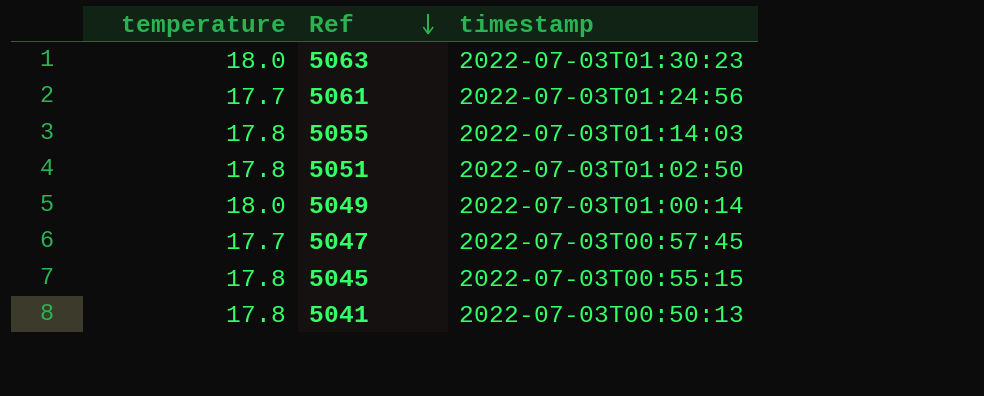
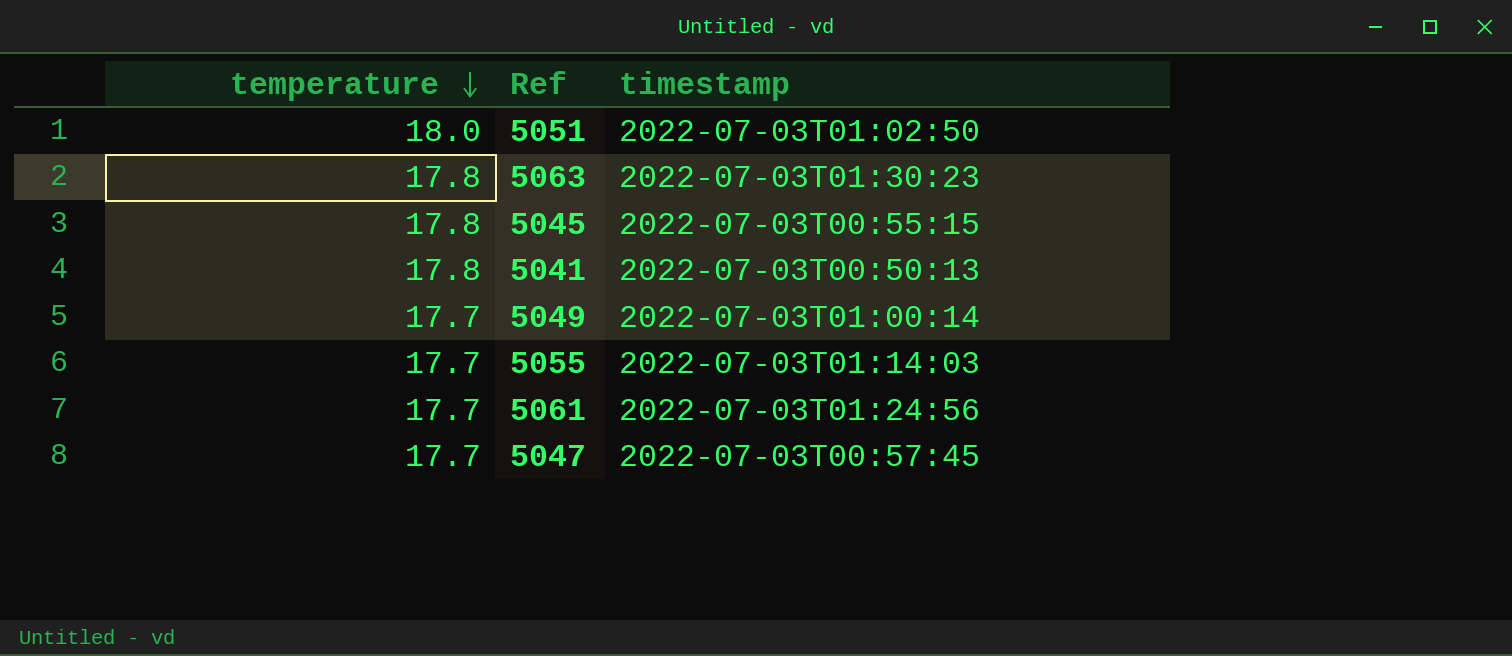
row order: Ref descending -> temperature descending
5051 | temperature: 17.8 -> 18.0
5063 | temperature: 18.0 -> 17.8
5049 | temperature: 18.0 -> 17.7
5055 | temperature: 17.8 -> 17.7

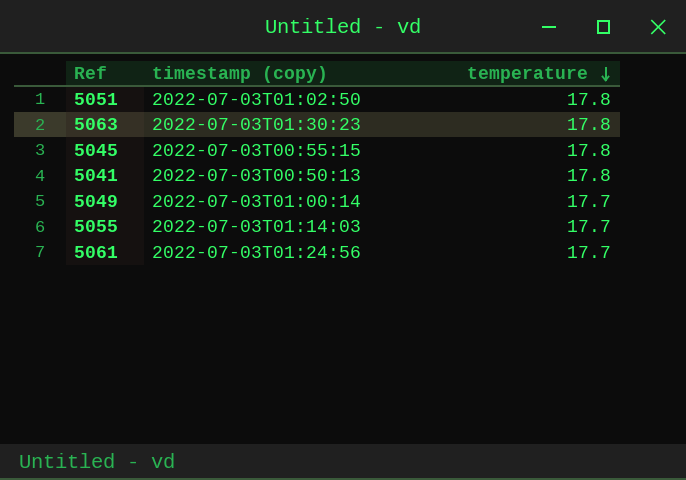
column name: timestamp -> timestamp (copy)
column temperature | position: 1 -> 3
row 5047: 17.7 | 2022-07-03T00:57:45 -> none
5051 | temperature: 18.0 -> 17.8

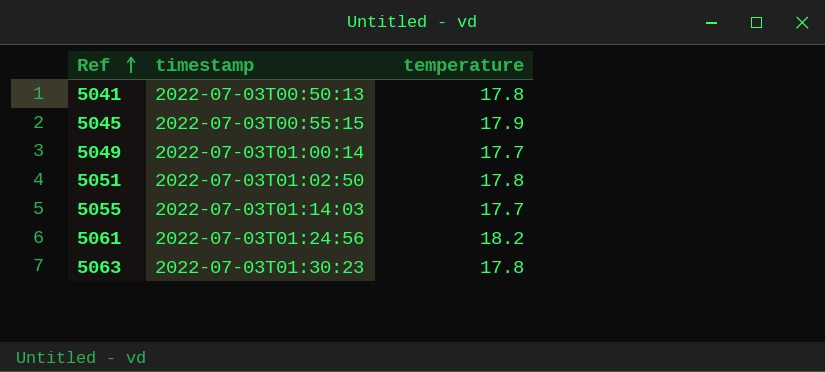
row order: temperature descending -> Ref ascending
column name: timestamp (copy) -> timestamp
5045 | temperature: 17.8 -> 17.9
5061 | temperature: 17.7 -> 18.2

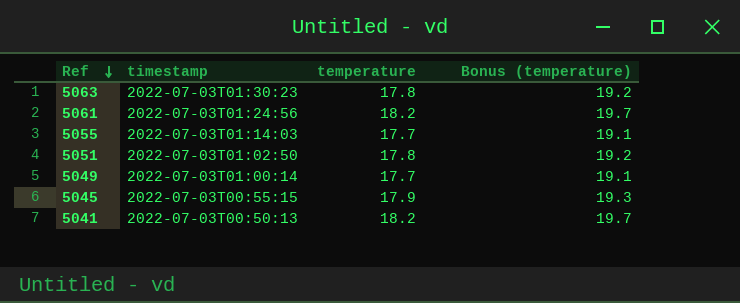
row order: Ref ascending -> Ref descending
column Bonus (temperature) | formula: none -> [temperature] * 1.08
5041 | temperature: 17.8 -> 18.2

